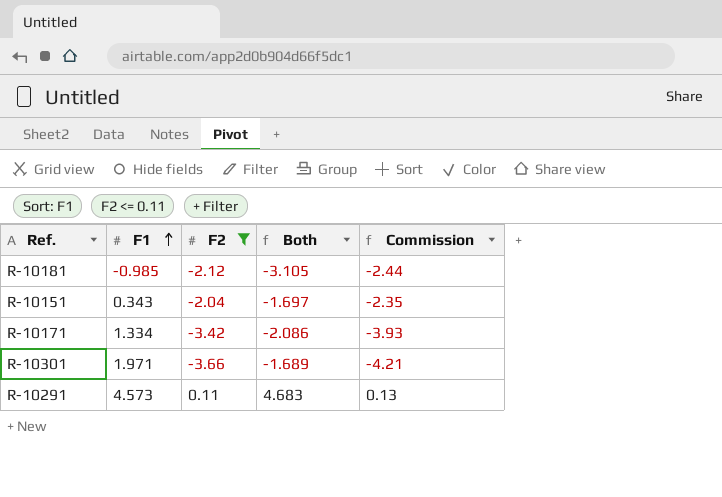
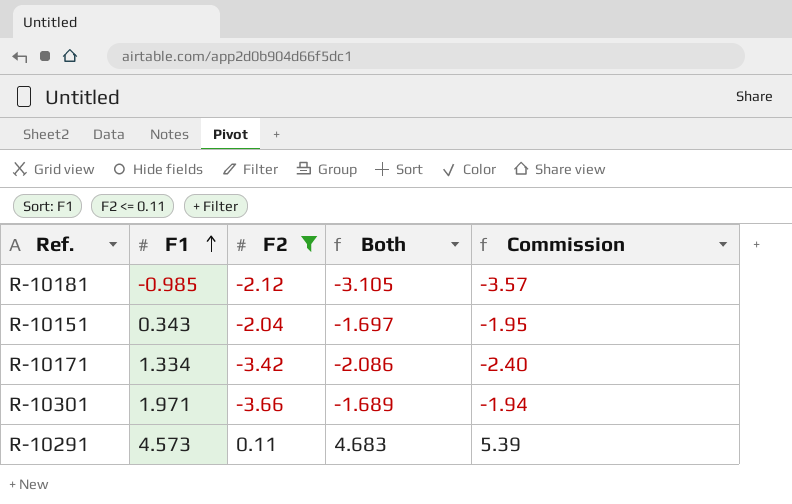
column Commission | formula: [F2] * 1.15 -> [Both] * 1.15

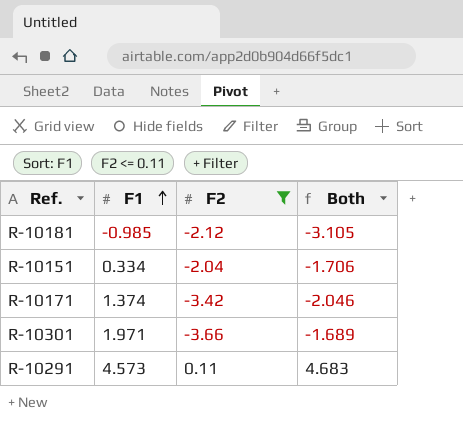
column Commission | formula: [Both] * 1.15 -> none
R-10151 | F1: 0.343 -> 0.334
R-10151 | Both: -1.697 -> -1.706
R-10171 | F1: 1.334 -> 1.374
R-10171 | Both: -2.086 -> -2.046

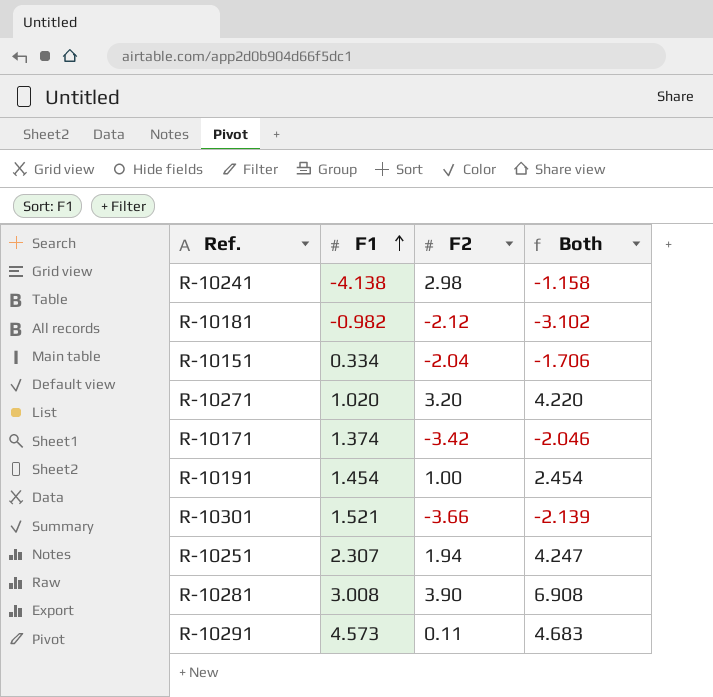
filter: F2 <= 0.11 -> none
R-10181 | F1: -0.985 -> -0.982
R-10181 | Both: -3.105 -> -3.102
R-10301 | F1: 1.971 -> 1.521
R-10301 | Both: -1.689 -> -2.139

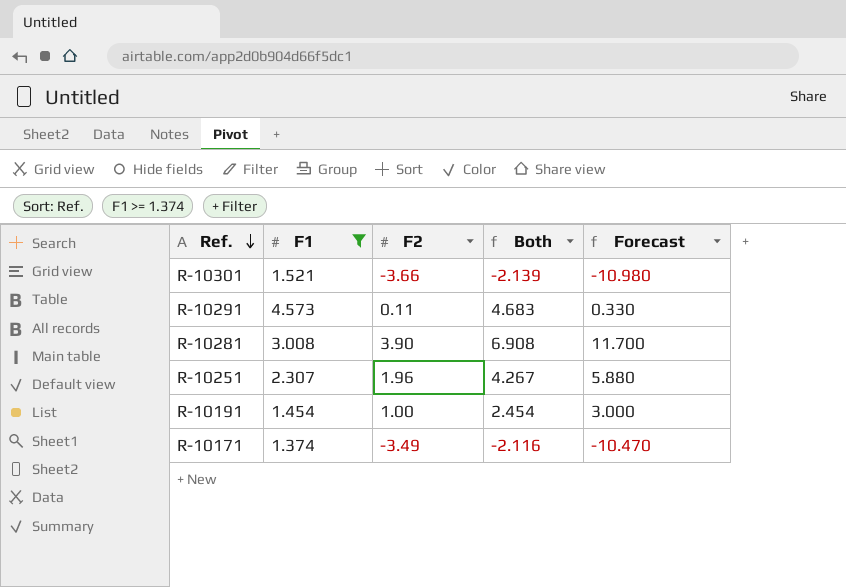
filter: none -> F1 >= 1.374
row order: F1 ascending -> Ref. descending
column Forecast | formula: none -> [F2] * 3
R-10251 | F2: 1.94 -> 1.96
R-10251 | Both: 4.247 -> 4.267
R-10171 | F2: -3.42 -> -3.49
R-10171 | Both: -2.046 -> -2.116

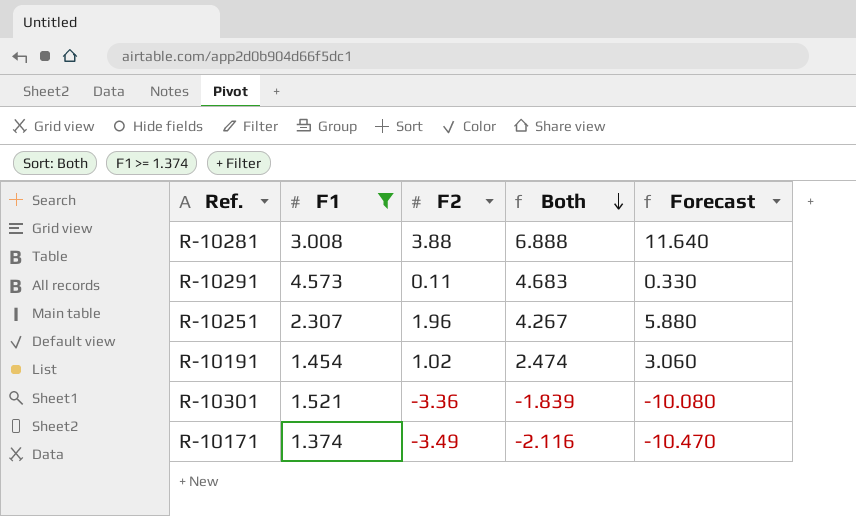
row order: Ref. descending -> Both descending
R-10281 | F2: 3.90 -> 3.88
R-10281 | Both: 6.908 -> 6.888
R-10281 | Forecast: 11.700 -> 11.640
R-10191 | F2: 1.00 -> 1.02
R-10191 | Both: 2.454 -> 2.474
R-10191 | Forecast: 3.000 -> 3.060
R-10301 | F2: -3.66 -> -3.36
R-10301 | Both: -2.139 -> -1.839
R-10301 | Forecast: -10.980 -> -10.080

